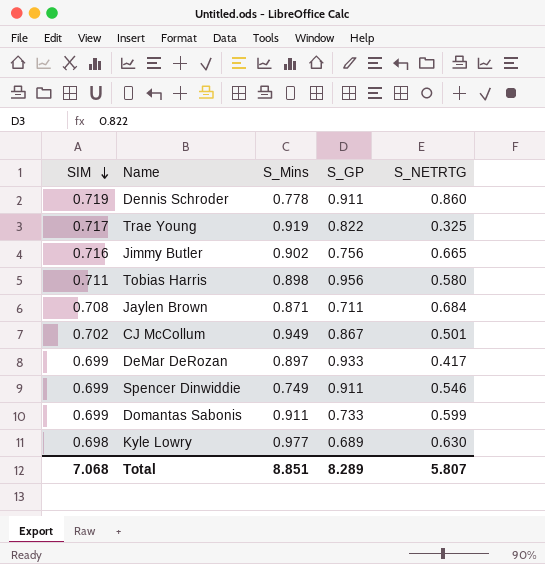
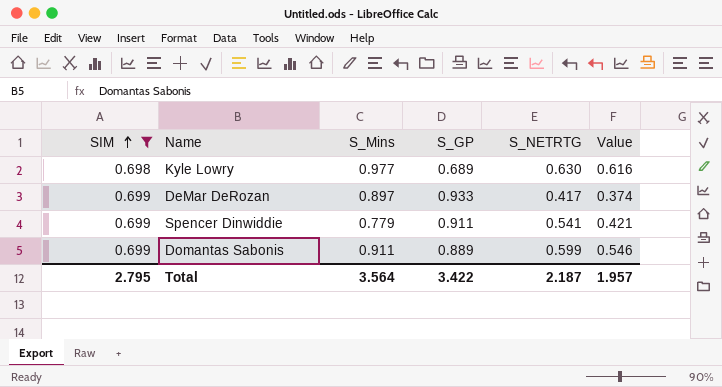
filter: none -> SIM <= 0.699
row order: SIM descending -> SIM ascending
column Value | formula: none -> [S_Mins] * [S_NETRTG]
Spencer Dinwiddie | S_Mins: 0.749 -> 0.779
Spencer Dinwiddie | S_NETRTG: 0.546 -> 0.541
Domantas Sabonis | S_GP: 0.733 -> 0.889
Total | SIM: 7.068 -> 2.795
Total | S_Mins: 8.851 -> 3.564
Total | S_GP: 8.289 -> 3.422
Total | S_NETRTG: 5.807 -> 2.187

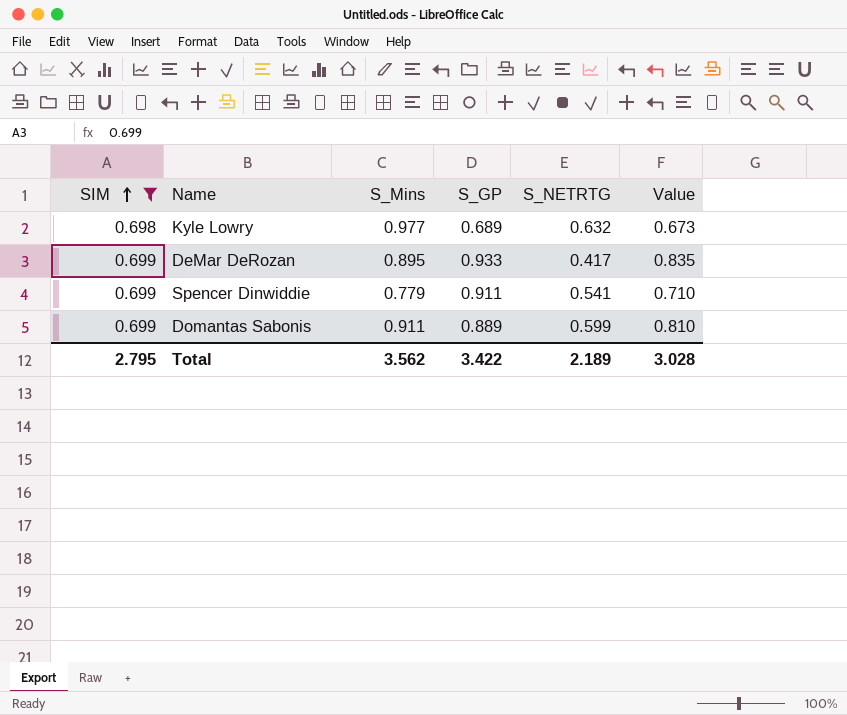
column Value | formula: [S_Mins] * [S_NETRTG] -> [S_Mins] * [S_GP]
Kyle Lowry | S_NETRTG: 0.630 -> 0.632
DeMar DeRozan | S_Mins: 0.897 -> 0.895
Total | S_Mins: 3.564 -> 3.562
Total | S_NETRTG: 2.187 -> 2.189
Total | Value: 1.957 -> 3.028

